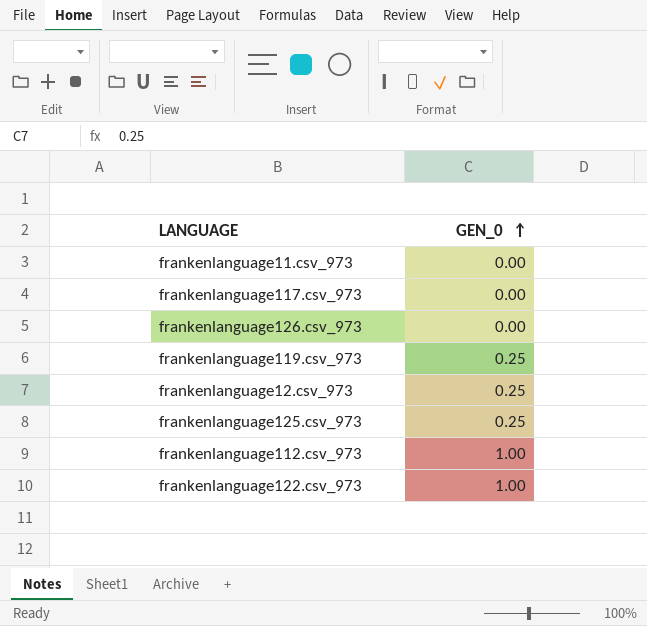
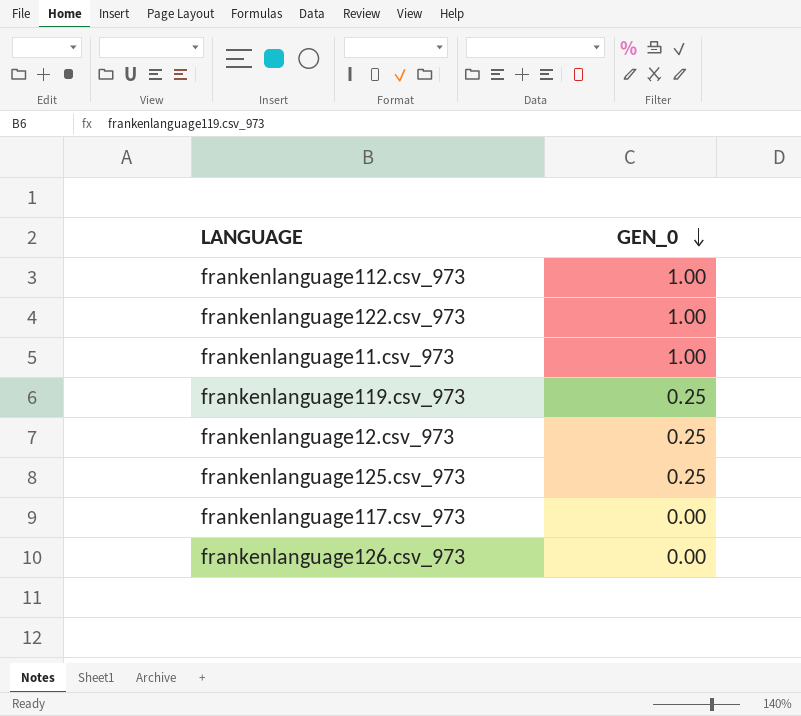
row order: GEN_0 ascending -> GEN_0 descending
frankenlanguage11.csv_973 | GEN_0: 0.00 -> 1.00

